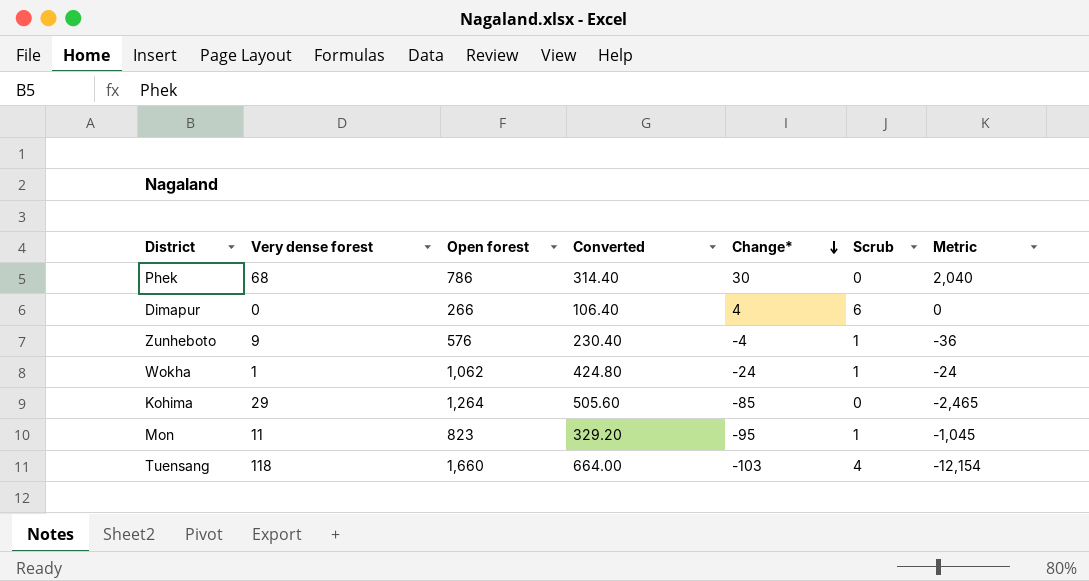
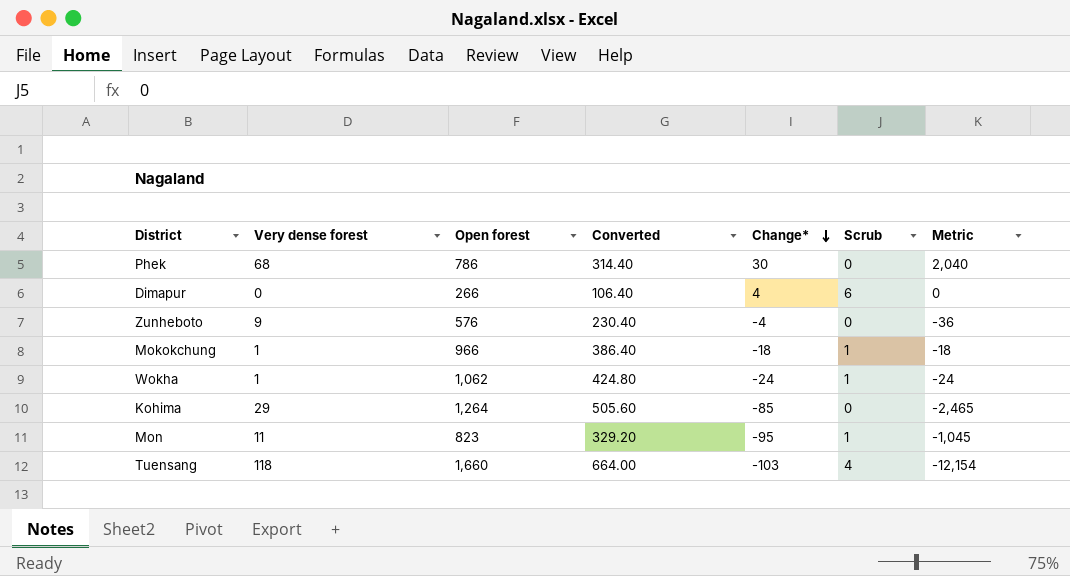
Zunheboto | Scrub: 1 -> 0
row Mokokchung: none -> 1 | 966 | 386.40 | -18 | 1 | -18

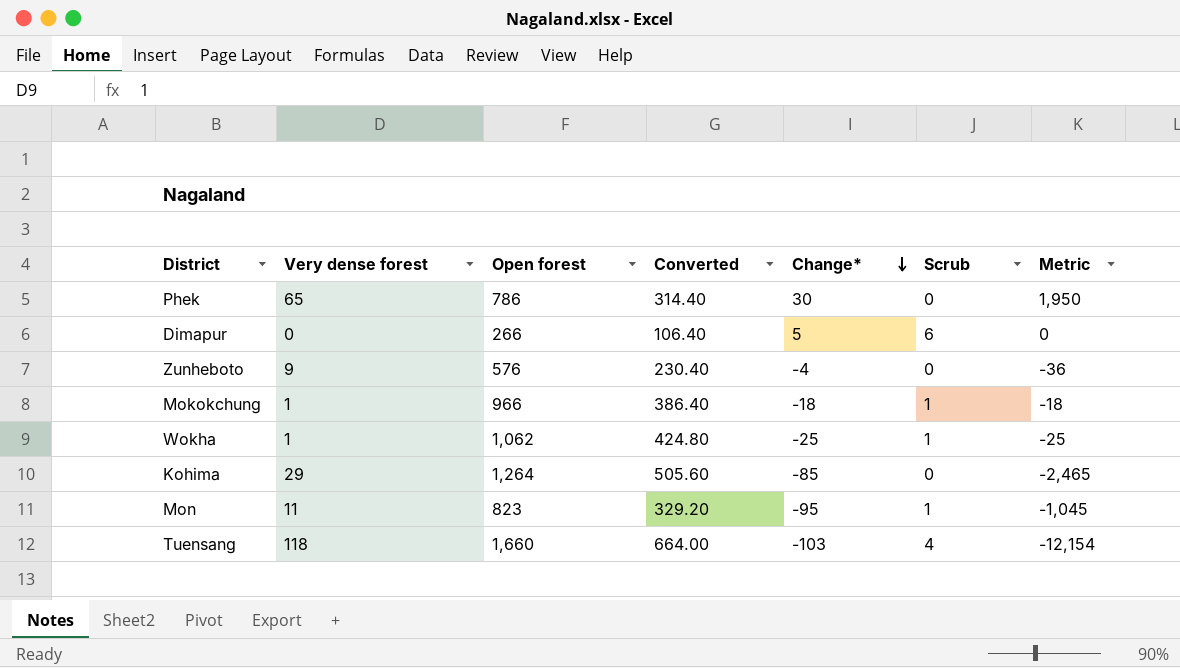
Phek | Very dense forest: 68 -> 65
Phek | Metric: 2,040 -> 1,950
Dimapur | Change*: 4 -> 5
Wokha | Change*: -24 -> -25
Wokha | Metric: -24 -> -25

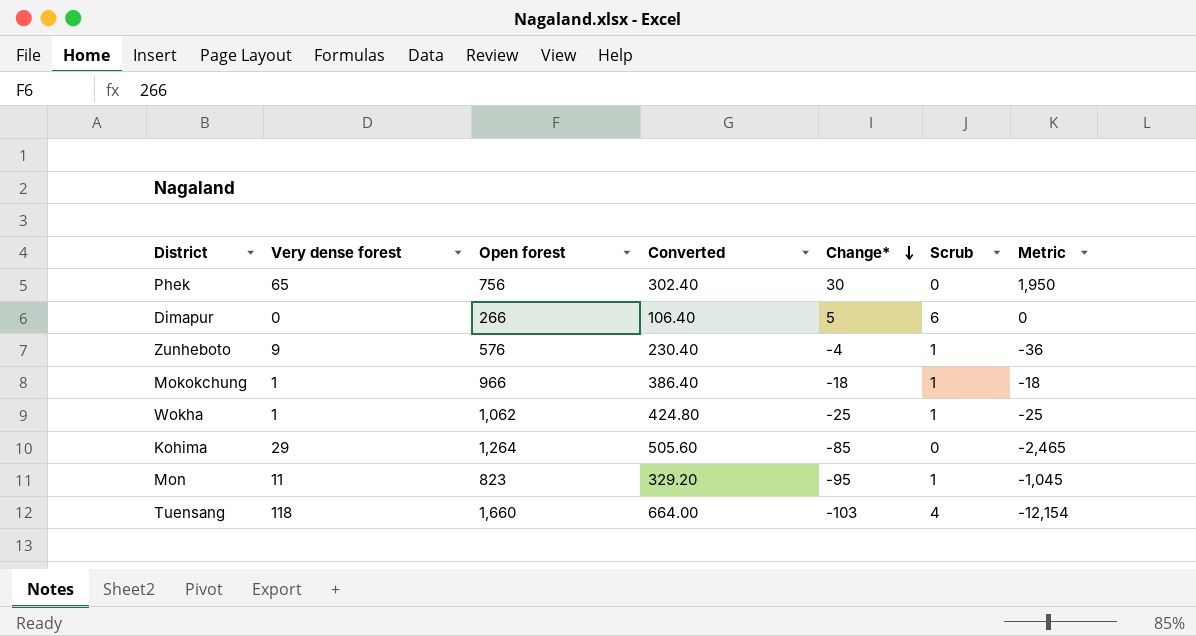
Phek | Open forest: 786 -> 756
Phek | Converted: 314.40 -> 302.40
Zunheboto | Scrub: 0 -> 1

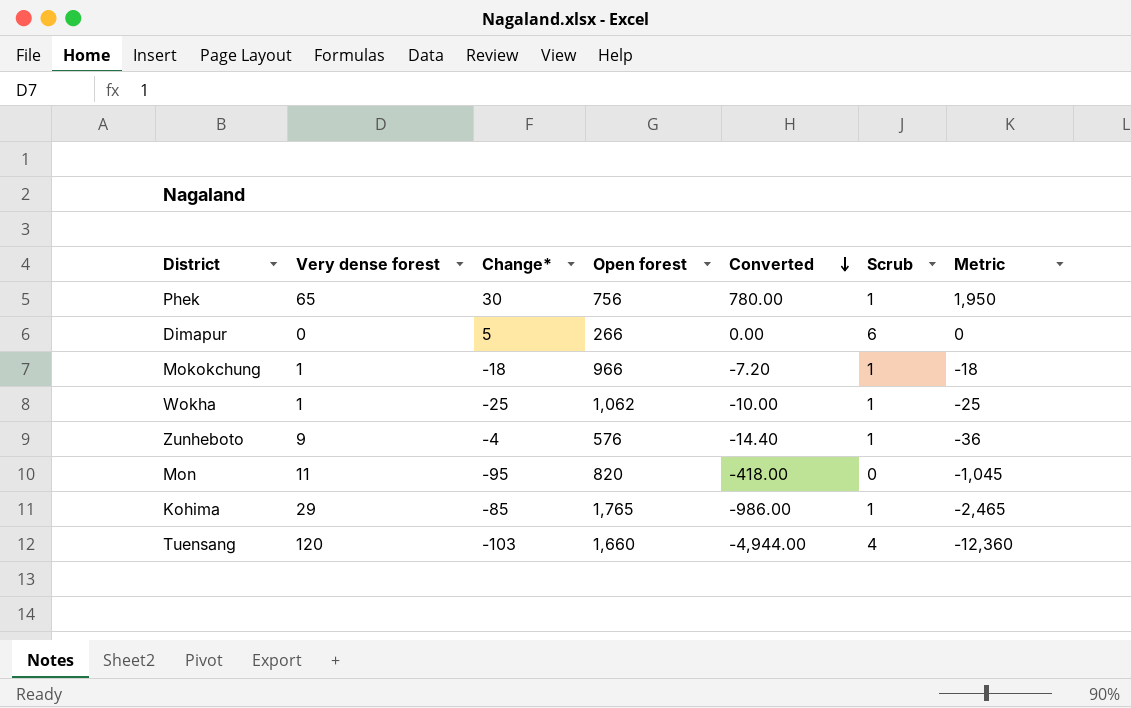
row order: Change* descending -> Converted descending
column Change* | position: 5 -> 3
column Converted | formula: [Open forest] * 0.4 -> [Metric] * 0.4
Phek | Scrub: 0 -> 1
Mon | Open forest: 823 -> 820
Mon | Scrub: 1 -> 0
Kohima | Open forest: 1,264 -> 1,765
Kohima | Scrub: 0 -> 1
Tuensang | Very dense forest: 118 -> 120
Tuensang | Metric: -12,154 -> -12,360

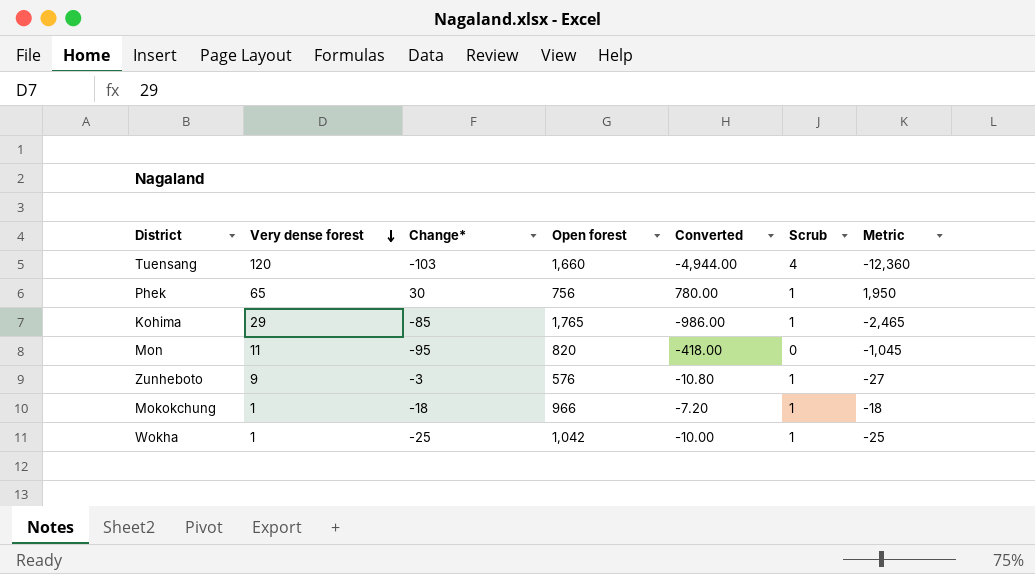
row order: Converted descending -> Very dense forest descending
row Dimapur: 0 | 5 | 266 | 0.00 | 6 | 0 -> none
Zunheboto | Change*: -4 -> -3
Zunheboto | Converted: -14.40 -> -10.80
Zunheboto | Metric: -36 -> -27
Wokha | Open forest: 1,062 -> 1,042

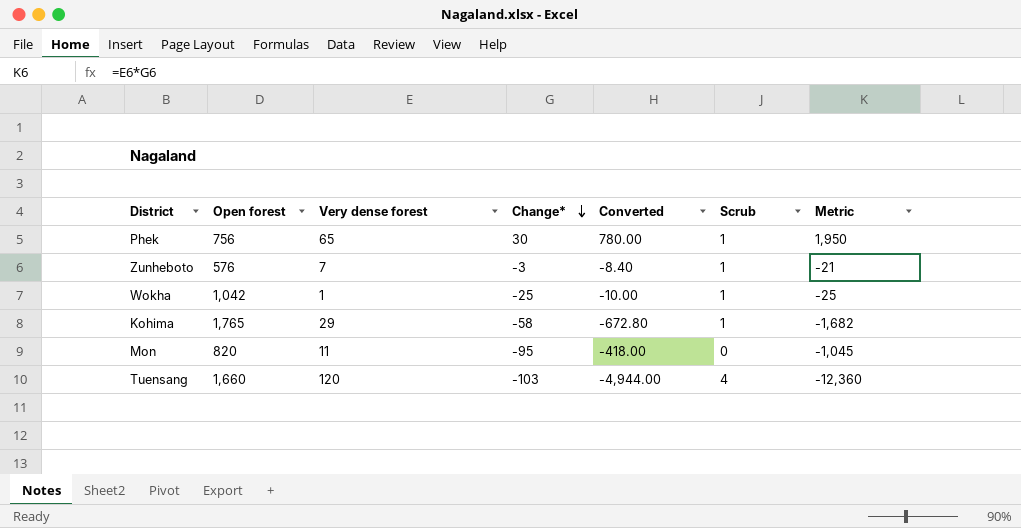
row order: Very dense forest descending -> Change* descending
column Open forest | position: 4 -> 2
row Mokokchung: 1 | -18 | 966 | -7.20 | 1 | -18 -> none
Zunheboto | Very dense forest: 9 -> 7
Zunheboto | Converted: -10.80 -> -8.40
Zunheboto | Metric: -27 -> -21
Kohima | Change*: -85 -> -58
Kohima | Converted: -986.00 -> -672.80
Kohima | Metric: -2,465 -> -1,682

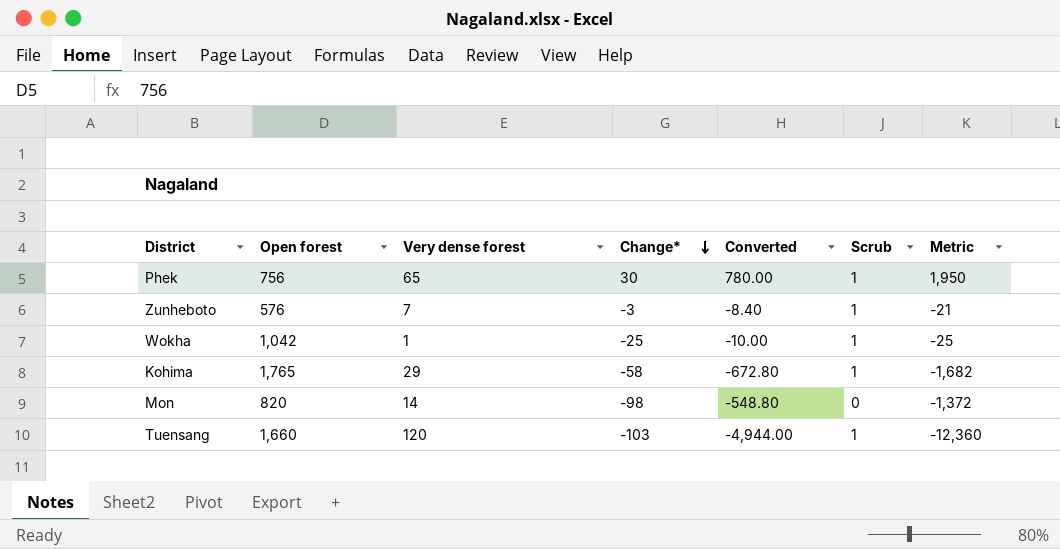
Mon | Very dense forest: 11 -> 14
Mon | Change*: -95 -> -98
Mon | Converted: -418.00 -> -548.80
Mon | Metric: -1,045 -> -1,372
Tuensang | Scrub: 4 -> 1

